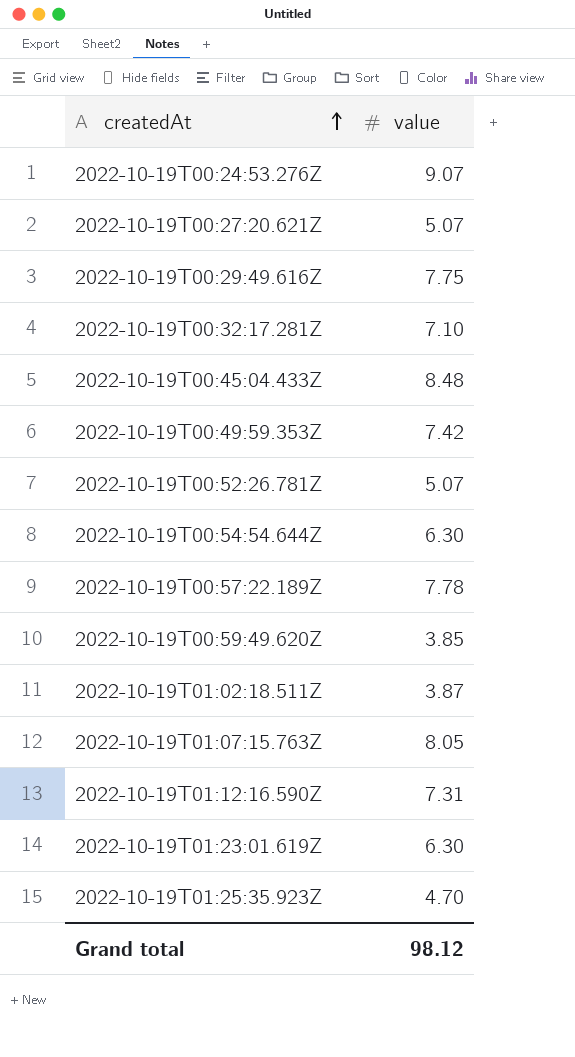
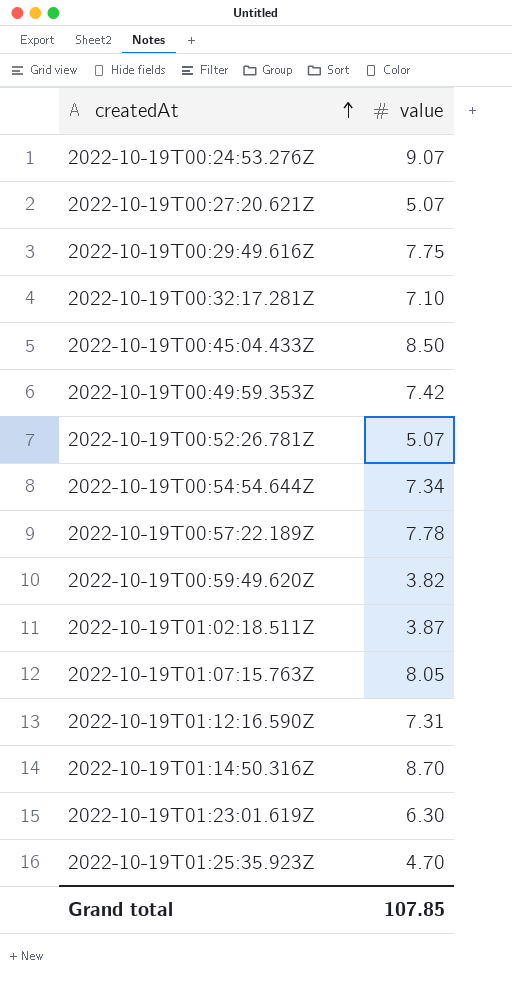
2022-10-19T00:45:04.433Z | value: 8.48 -> 8.50
2022-10-19T00:54:54.644Z | value: 6.30 -> 7.34
2022-10-19T00:59:49.620Z | value: 3.85 -> 3.82
row 2022-10-19T01:14:50.316Z: none -> 8.70
Grand total | value: 98.12 -> 107.85

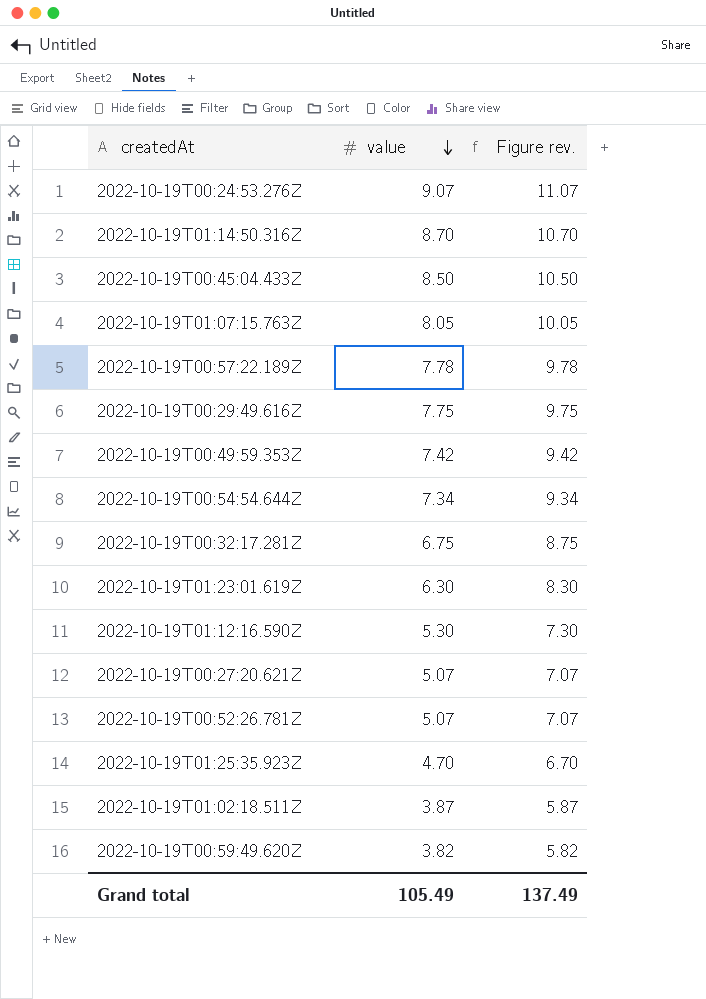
row order: createdAt ascending -> value descending
column Figure rev. | formula: none -> [value] + 2
2022-10-19T00:32:17.281Z | value: 7.10 -> 6.75
2022-10-19T01:12:16.590Z | value: 7.31 -> 5.30
Grand total | value: 107.85 -> 105.49

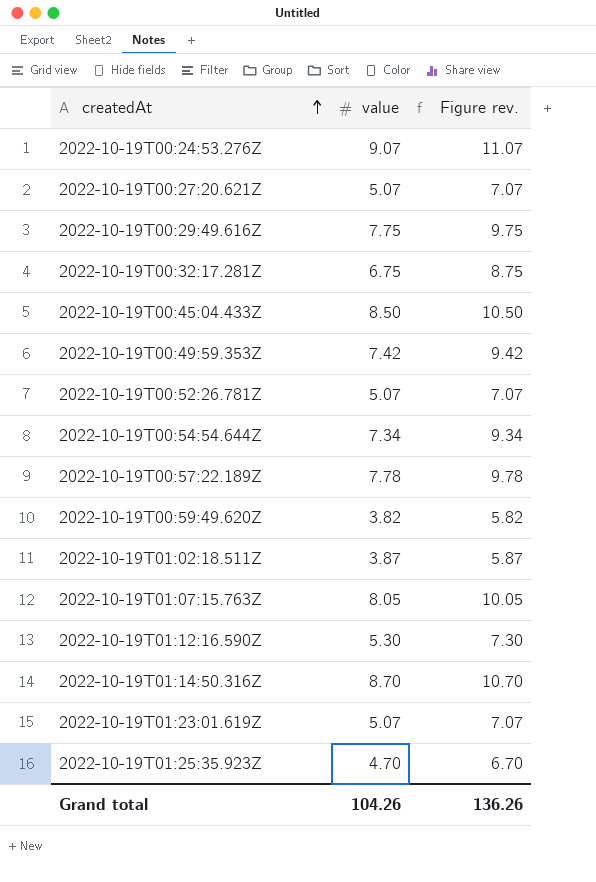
row order: value descending -> createdAt ascending
2022-10-19T01:23:01.619Z | value: 6.30 -> 5.07
2022-10-19T01:23:01.619Z | Figure rev.: 8.30 -> 7.07
Grand total | value: 105.49 -> 104.26
Grand total | Figure rev.: 137.49 -> 136.26

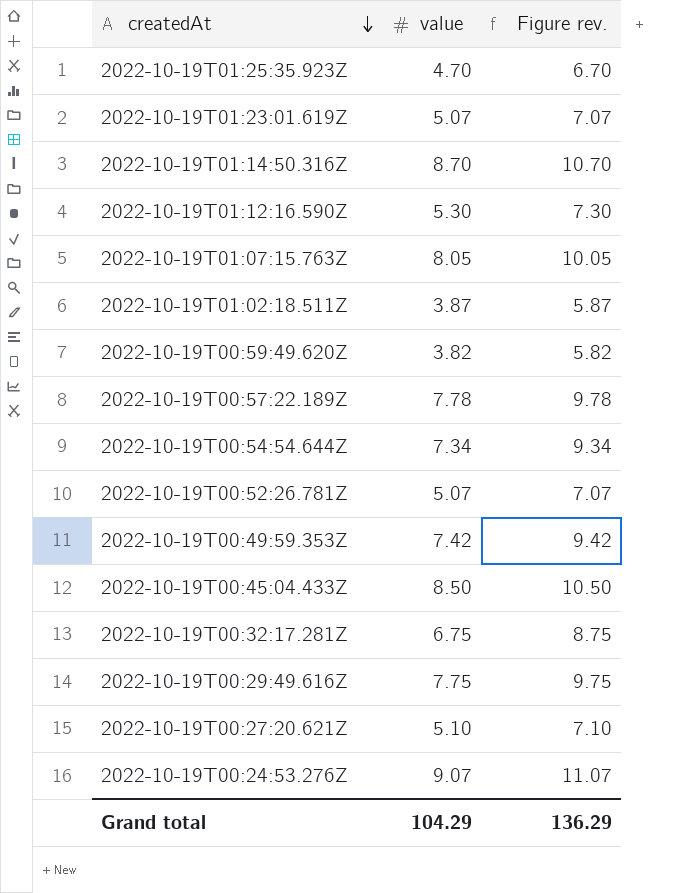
row order: createdAt ascending -> createdAt descending
2022-10-19T00:27:20.621Z | value: 5.07 -> 5.10
2022-10-19T00:27:20.621Z | Figure rev.: 7.07 -> 7.10
Grand total | value: 104.26 -> 104.29
Grand total | Figure rev.: 136.26 -> 136.29

